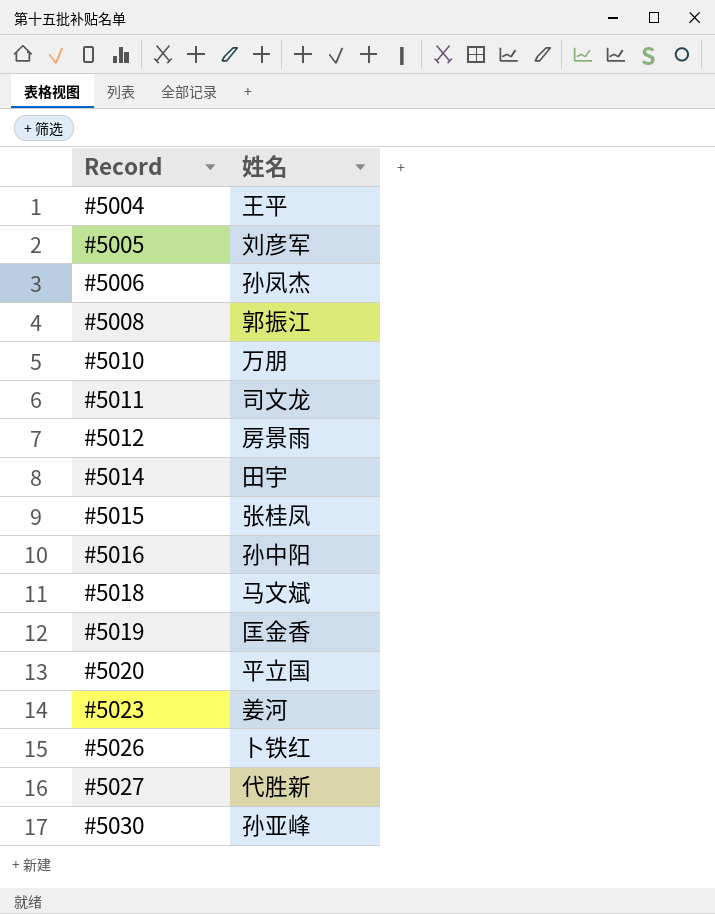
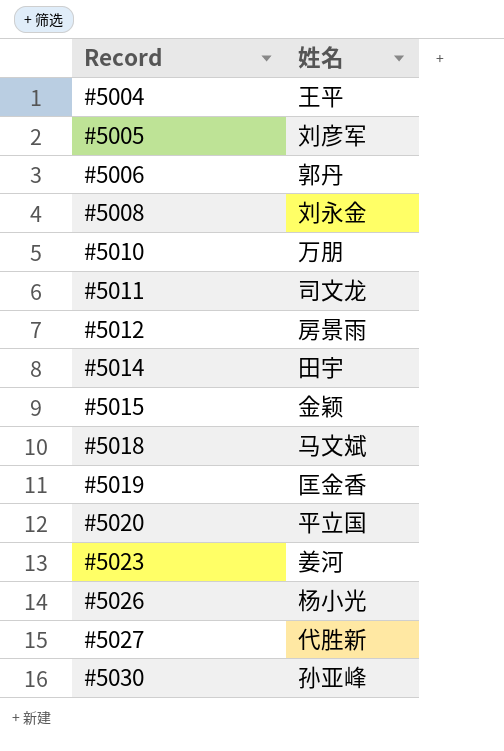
row #5016: 孙中阳 -> none
#5006 | 姓名: 孙凤杰 -> 郭丹
#5008 | 姓名: 郭振江 -> 刘永金
#5015 | 姓名: 张桂凤 -> 金颖
#5026 | 姓名: 卜铁红 -> 杨小光

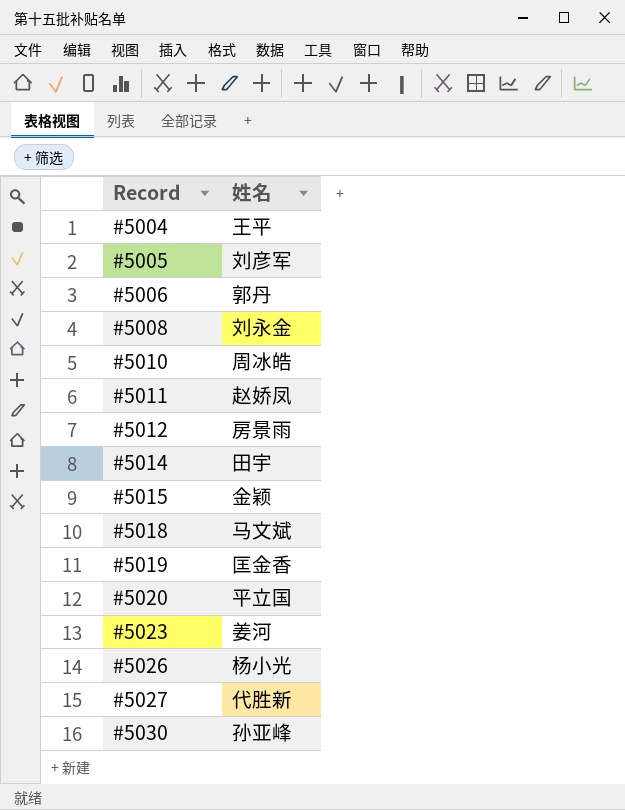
#5010 | 姓名: 万朋 -> 周冰皓
#5011 | 姓名: 司文龙 -> 赵娇凤

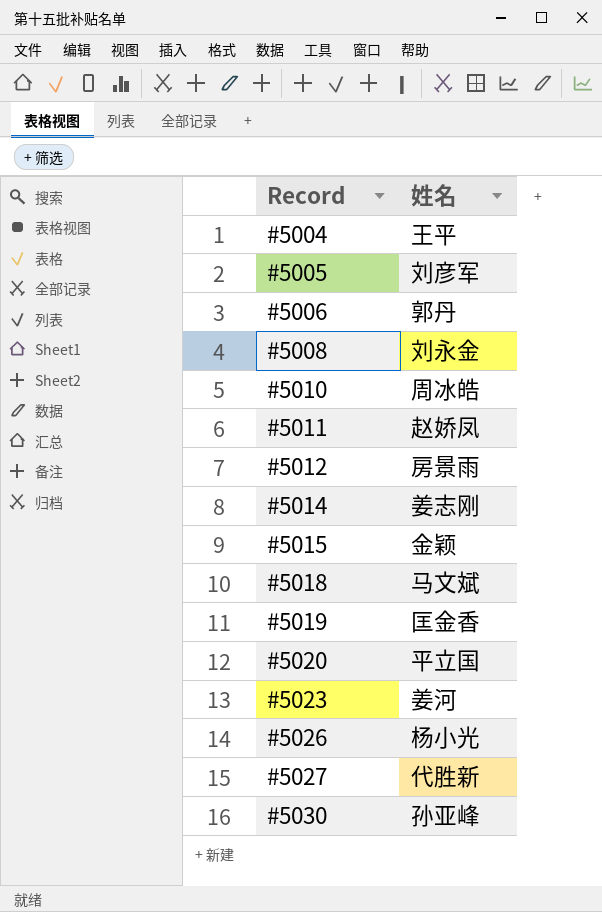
#5014 | 姓名: 田宇 -> 姜志刚

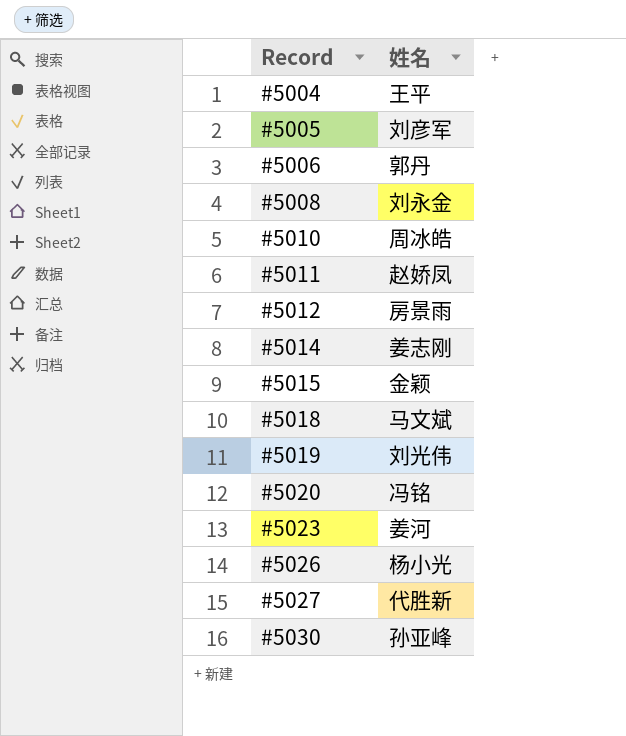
#5019 | 姓名: 匡金香 -> 刘光伟
#5020 | 姓名: 平立国 -> 冯铭

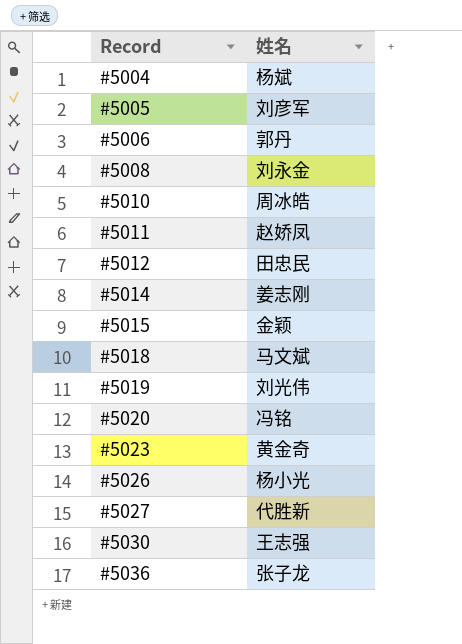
#5004 | 姓名: 王平 -> 杨斌
#5012 | 姓名: 房景雨 -> 田忠民
#5023 | 姓名: 姜河 -> 黄金奇
#5030 | 姓名: 孙亚峰 -> 王志强
row #5036: none -> 张子龙

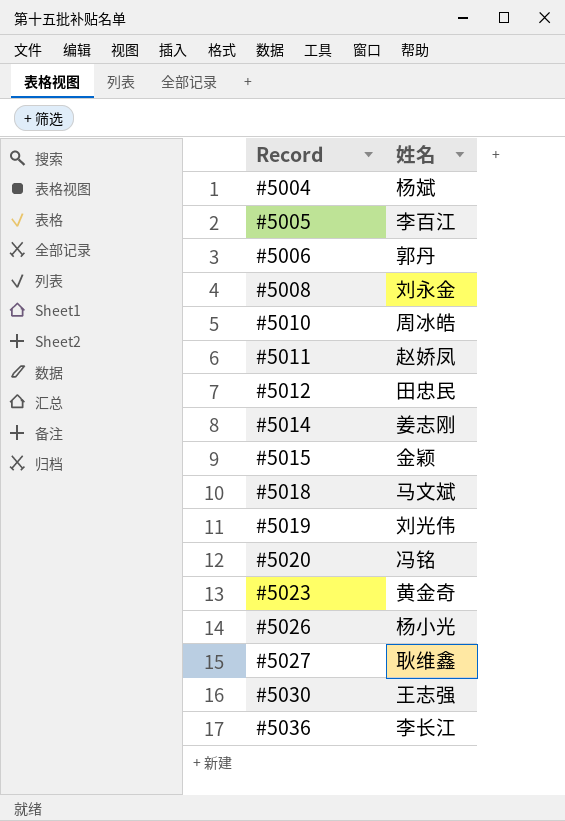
#5005 | 姓名: 刘彦军 -> 李百江
#5027 | 姓名: 代胜新 -> 耿维鑫
#5036 | 姓名: 张子龙 -> 李长江

